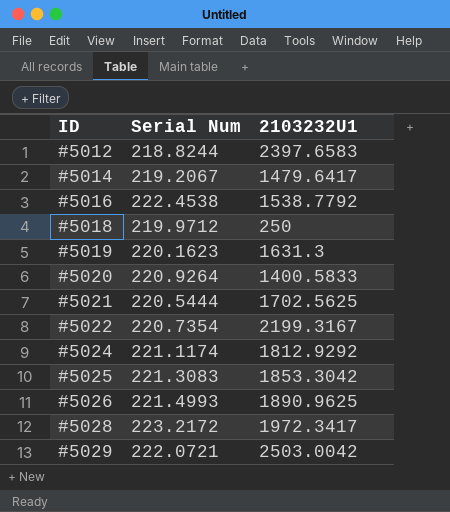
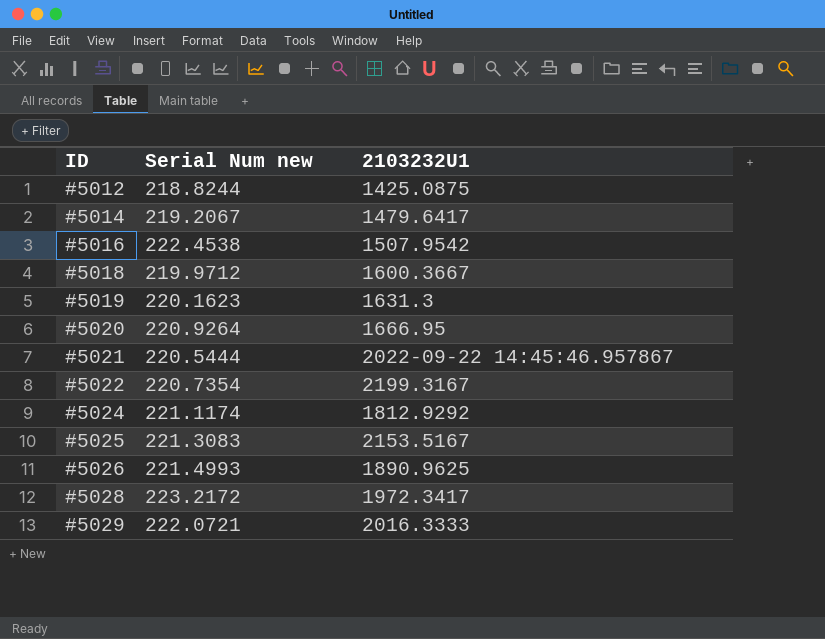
column name: Serial Num -> Serial Num new
#5012 | 2103232U1: 2397.6583 -> 1425.0875
#5016 | 2103232U1: 1538.7792 -> 1507.9542
#5018 | 2103232U1: 250 -> 1600.3667
#5020 | 2103232U1: 1400.5833 -> 1666.95
#5021 | 2103232U1: 1702.5625 -> 2022-09-22 14:45:46.957867
#5025 | 2103232U1: 1853.3042 -> 2153.5167
#5029 | 2103232U1: 2503.0042 -> 2016.3333

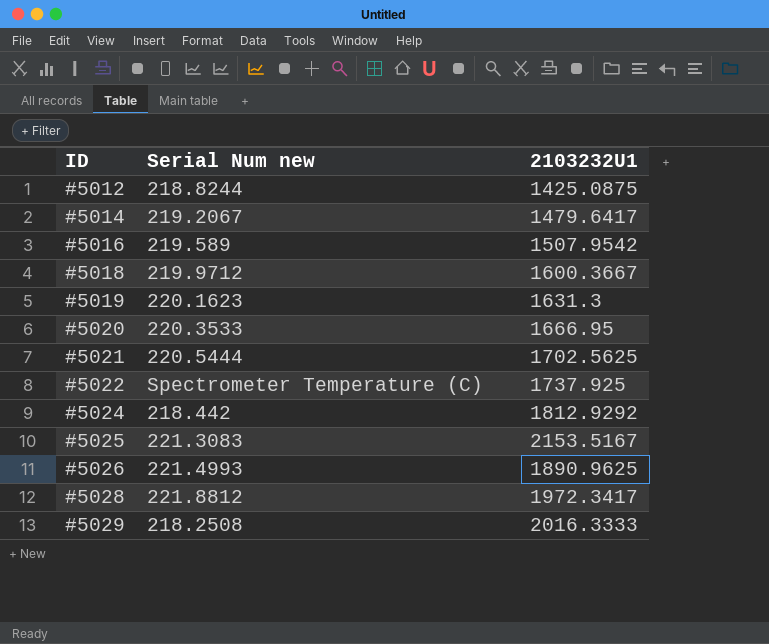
#5016 | Serial Num new: 222.4538 -> 219.589
#5020 | Serial Num new: 220.9264 -> 220.3533
#5021 | 2103232U1: 2022-09-22 14:45:46.957867 -> 1702.5625
#5022 | Serial Num new: 220.7354 -> Spectrometer Temperature (C)
#5022 | 2103232U1: 2199.3167 -> 1737.925
#5024 | Serial Num new: 221.1174 -> 218.442
#5028 | Serial Num new: 223.2172 -> 221.8812
#5029 | Serial Num new: 222.0721 -> 218.2508

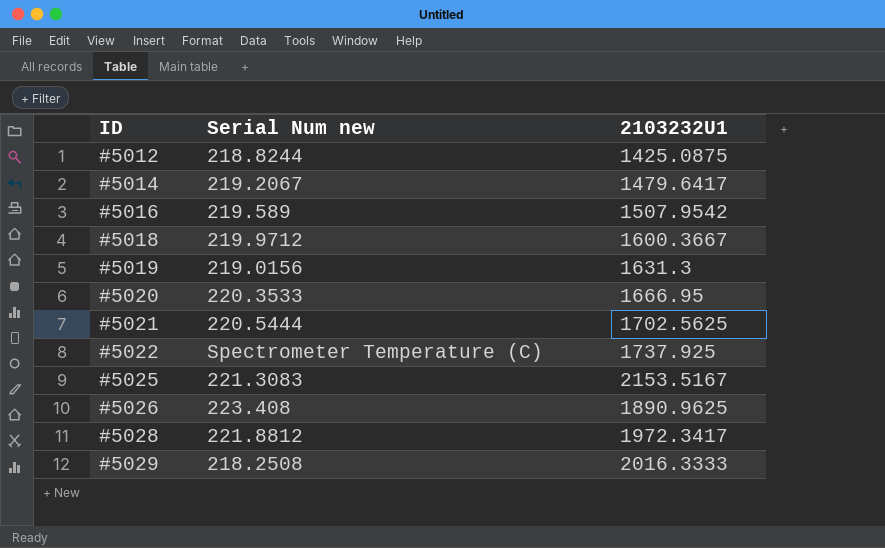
row #5024: 218.442 | 1812.9292 -> none
#5019 | Serial Num new: 220.1623 -> 219.0156
#5026 | Serial Num new: 221.4993 -> 223.408

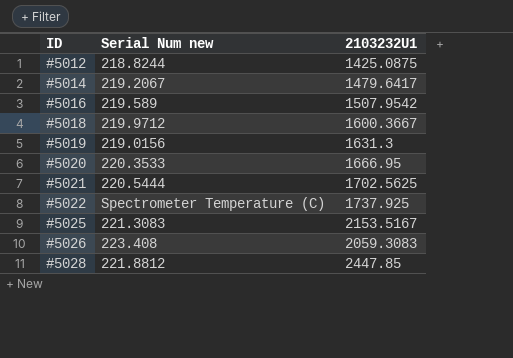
row #5029: 218.2508 | 2016.3333 -> none
#5026 | 2103232U1: 1890.9625 -> 2059.3083
#5028 | 2103232U1: 1972.3417 -> 2447.85

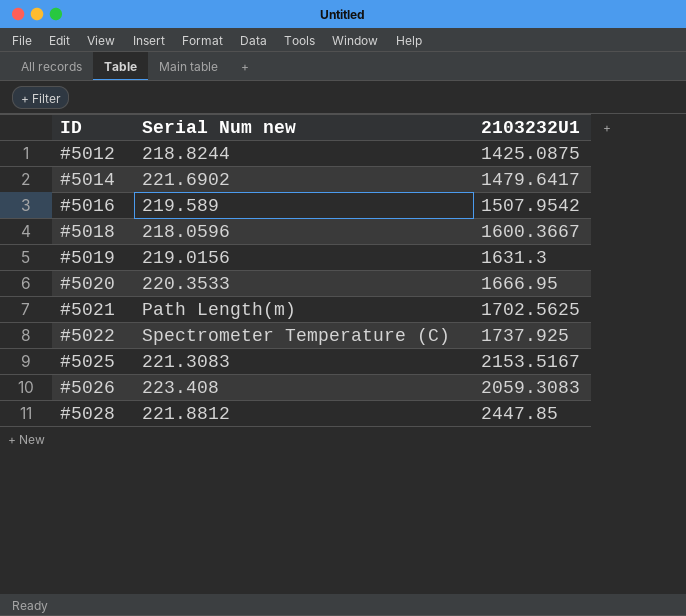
#5014 | Serial Num new: 219.2067 -> 221.6902
#5018 | Serial Num new: 219.9712 -> 218.0596
#5021 | Serial Num new: 220.5444 -> Path Length(m)

